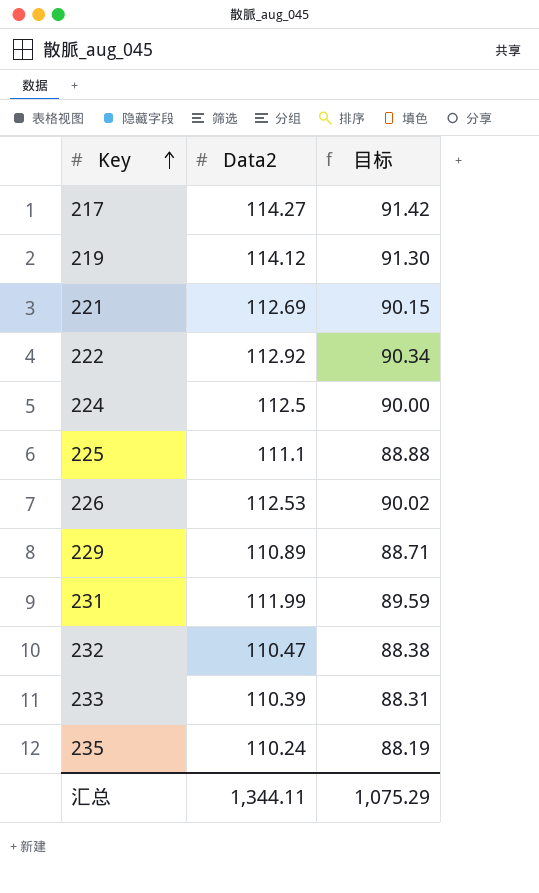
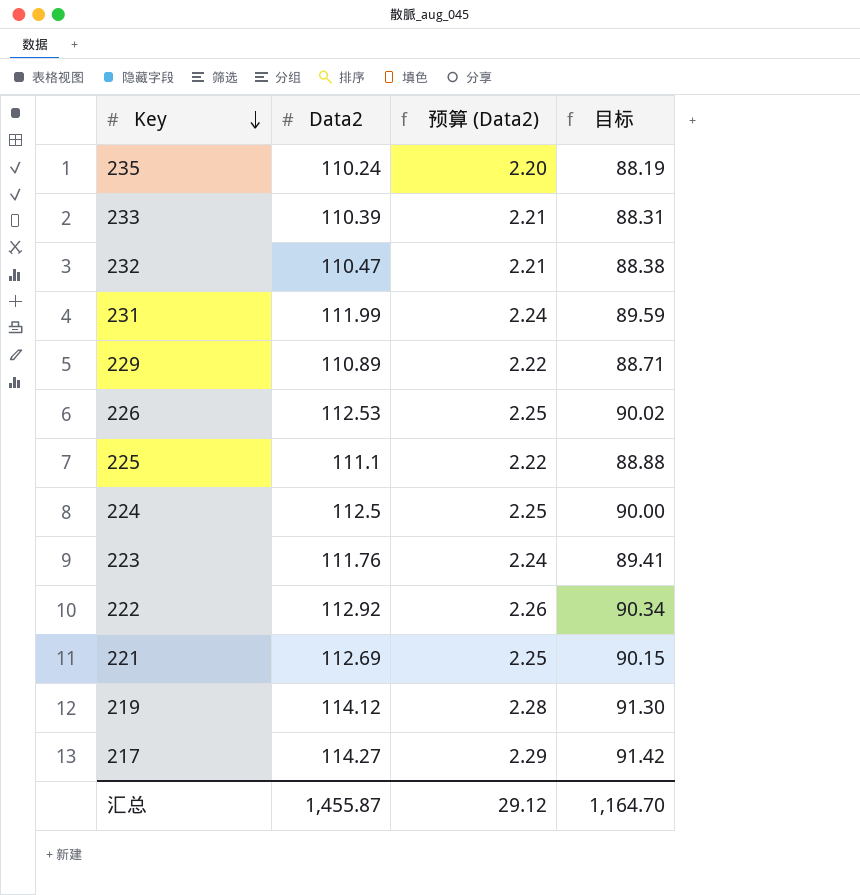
row order: Key ascending -> Key descending
column 预算 (Data2) | formula: none -> [Data2] * 0.02
row 223: none -> 111.76 | 2.24 | 89.41
汇总 | Data2: 1,344.11 -> 1,455.87
汇总 | 目标: 1,075.29 -> 1,164.70

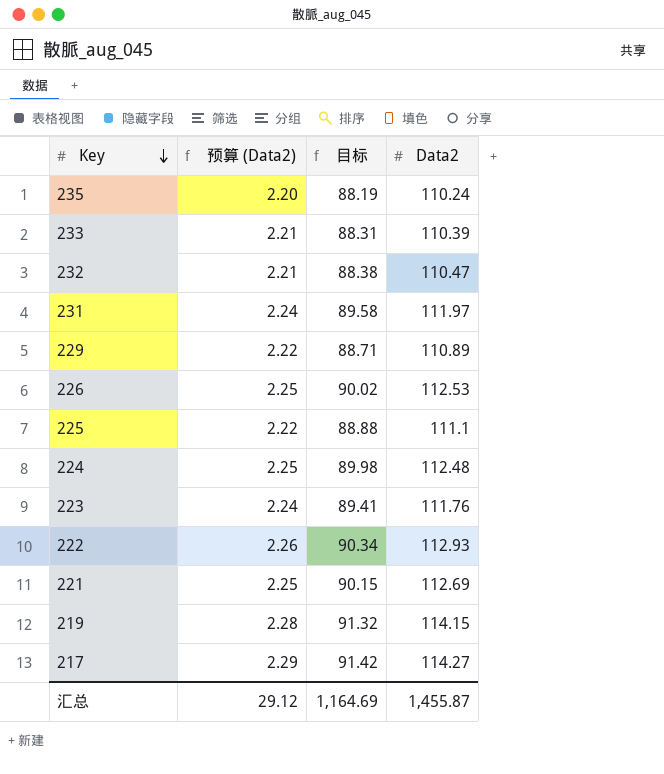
column Data2 | position: 2 -> 4
231 | 目标: 89.59 -> 89.58
231 | Data2: 111.99 -> 111.97
224 | 目标: 90.00 -> 89.98
224 | Data2: 112.5 -> 112.48
222 | Data2: 112.92 -> 112.93
219 | 目标: 91.30 -> 91.32
219 | Data2: 114.12 -> 114.15
汇总 | 目标: 1,164.70 -> 1,164.69

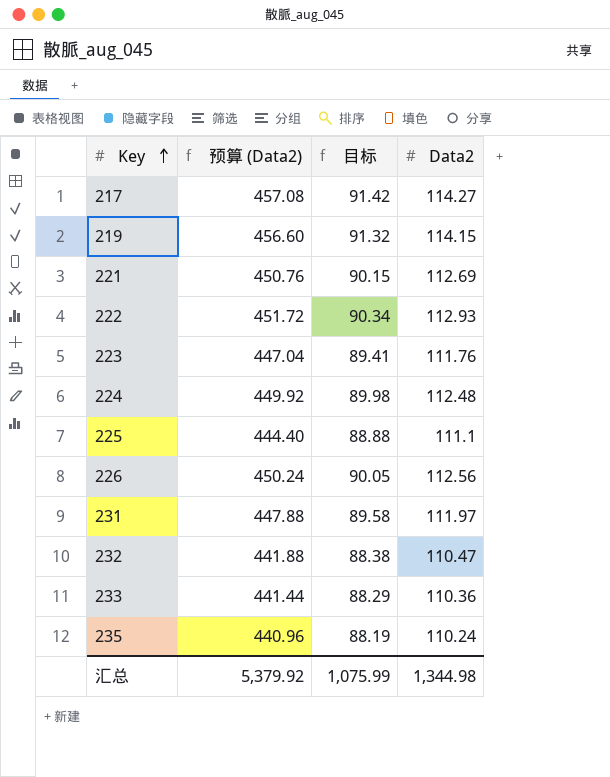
row order: Key descending -> Key ascending
column 预算 (Data2) | formula: [Data2] * 0.02 -> [Data2] * 4
row 229: 2.22 | 88.71 | 110.89 -> none
226 | 目标: 90.02 -> 90.05
226 | Data2: 112.53 -> 112.56
233 | 目标: 88.31 -> 88.29
233 | Data2: 110.39 -> 110.36
汇总 | 预算 (Data2): 29.12 -> 5,379.92
汇总 | 目标: 1,164.69 -> 1,075.99
汇总 | Data2: 1,455.87 -> 1,344.98

